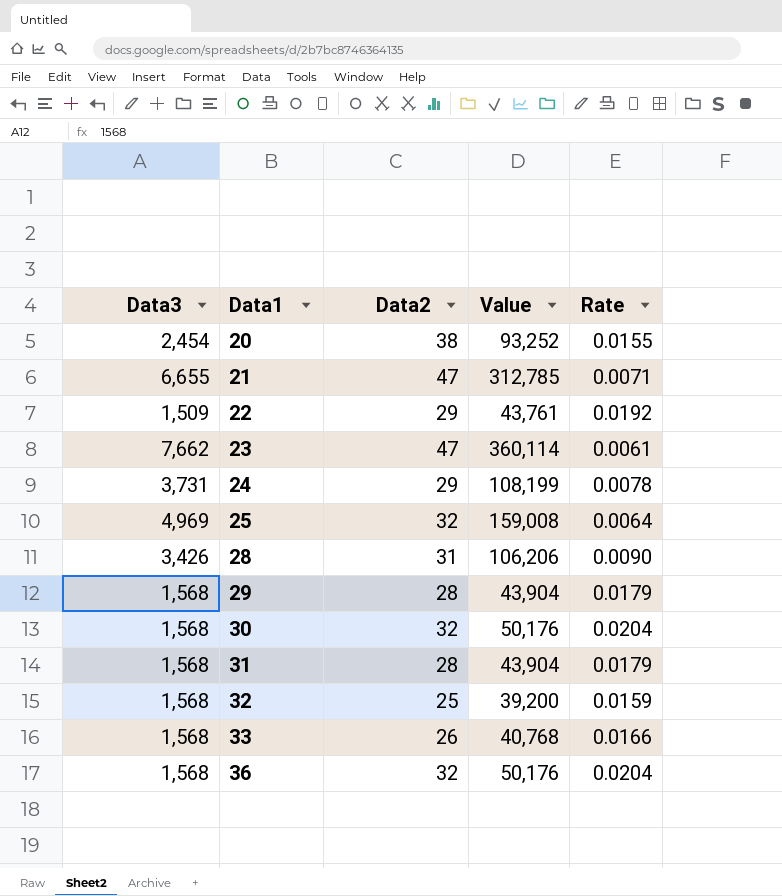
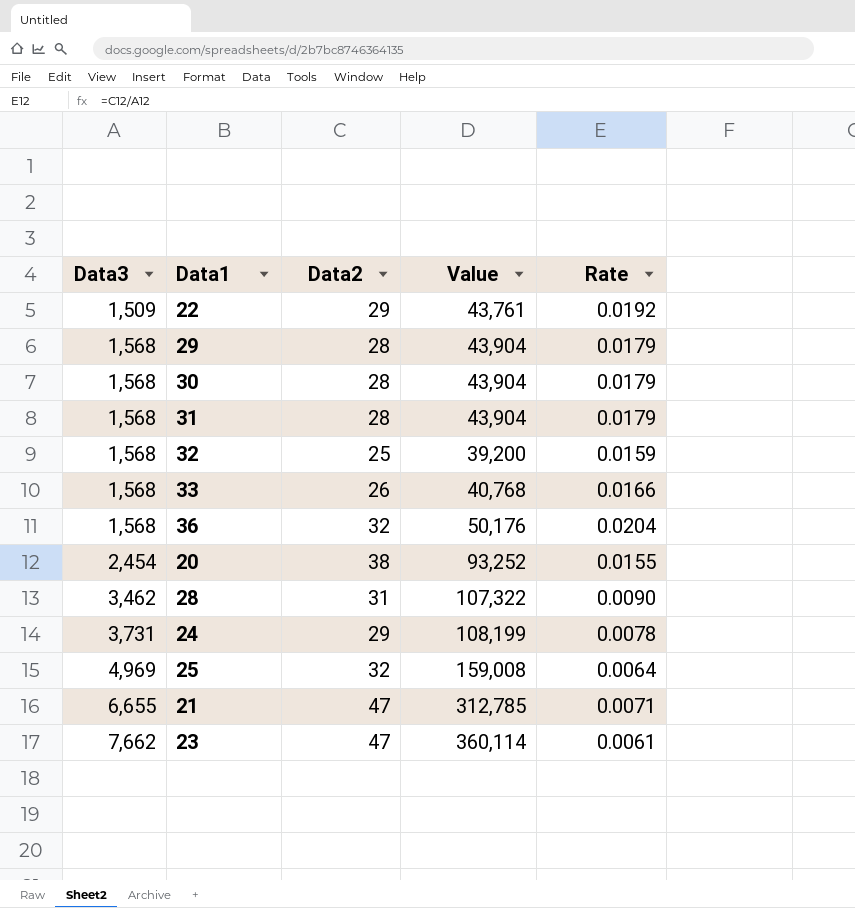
row order: Data1 ascending -> Data3 ascending
30 | Data2: 32 -> 28
30 | Value: 50,176 -> 43,904
30 | Rate: 0.0204 -> 0.0179
28 | Data3: 3,426 -> 3,462
28 | Value: 106,206 -> 107,322

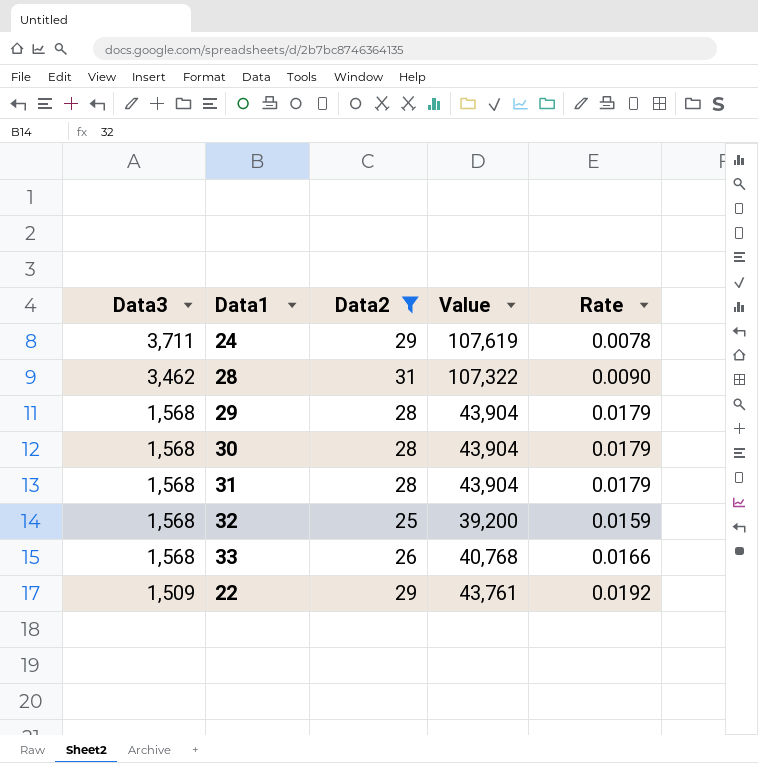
filter: none -> Data2 <= 31
row order: Data3 ascending -> Data3 descending
24 | Data3: 3,731 -> 3,711
24 | Value: 108,199 -> 107,619

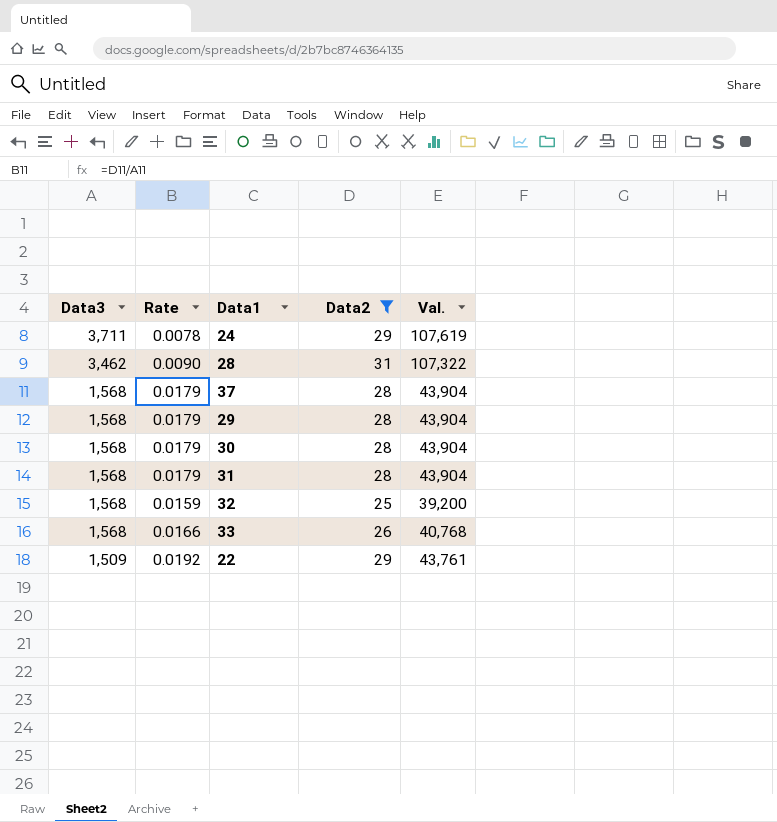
column Rate | position: 5 -> 2
column name: Value -> Val.
row 37: none -> 1,568 | 0.0179 | 28 | 43,904

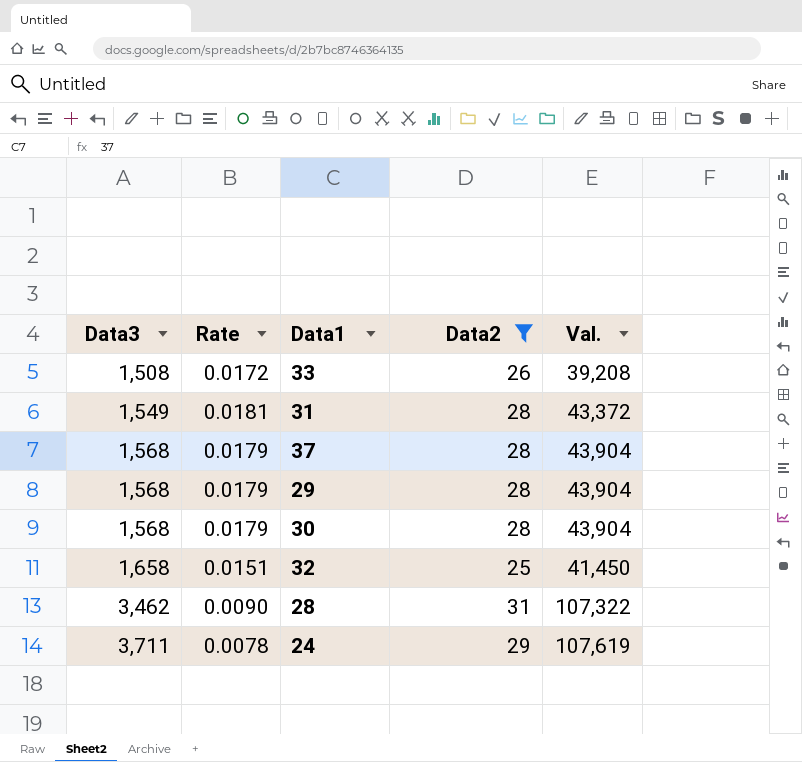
row order: Data3 descending -> Data3 ascending
row 22: 1,509 | 0.0192 | 29 | 43,761 -> none
33 | Data3: 1,568 -> 1,508
33 | Rate: 0.0166 -> 0.0172
33 | Val.: 40,768 -> 39,208
31 | Data3: 1,568 -> 1,549
31 | Rate: 0.0179 -> 0.0181
31 | Val.: 43,904 -> 43,372
32 | Data3: 1,568 -> 1,658
32 | Rate: 0.0159 -> 0.0151
32 | Val.: 39,200 -> 41,450

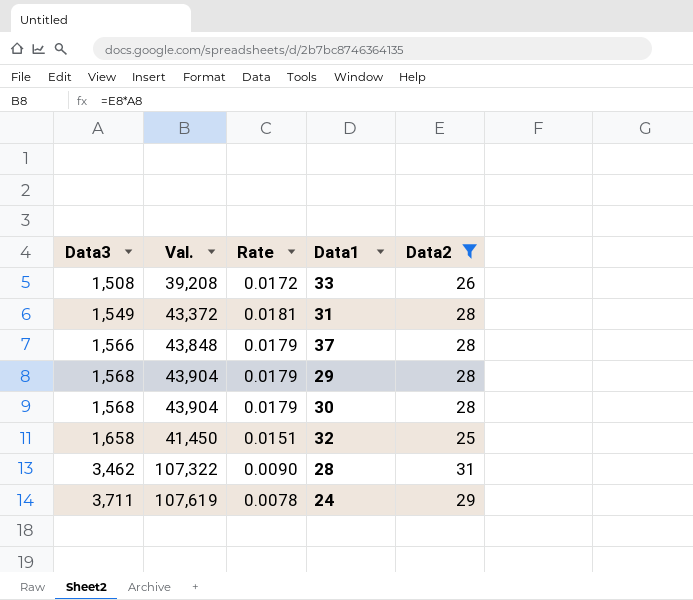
column Val. | position: 5 -> 2
37 | Data3: 1,568 -> 1,566
37 | Val.: 43,904 -> 43,848

